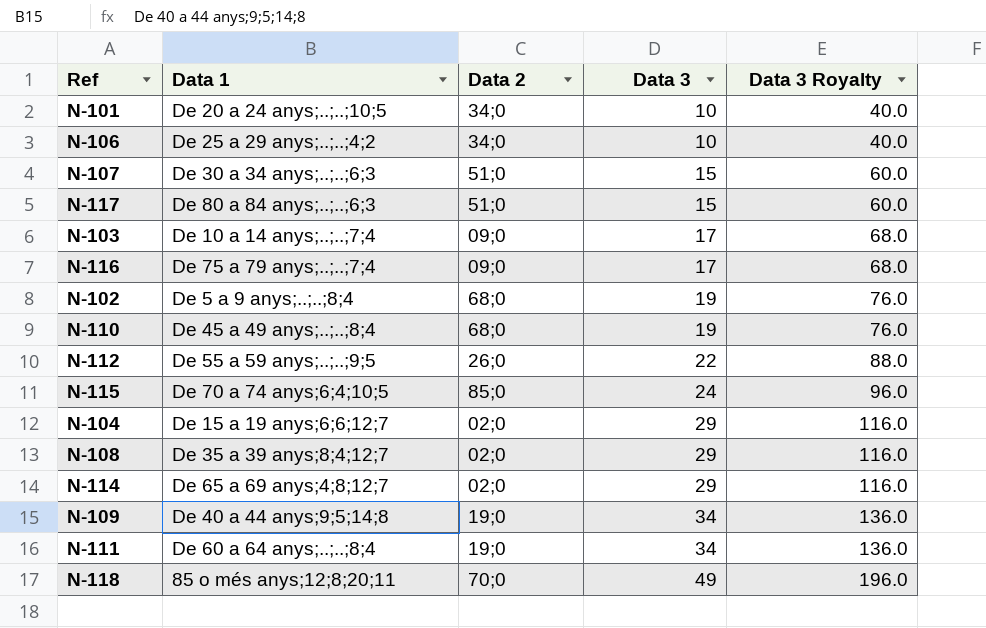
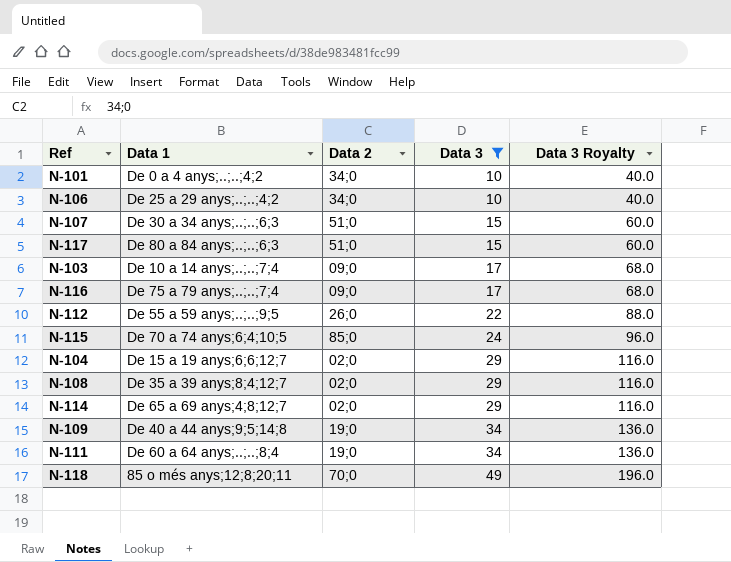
filter: none -> Data 3 != 19
N-101 | Data 1: De 20 a 24 anys;..;..;10;5 -> De 0 a 4 anys;..;..;4;2

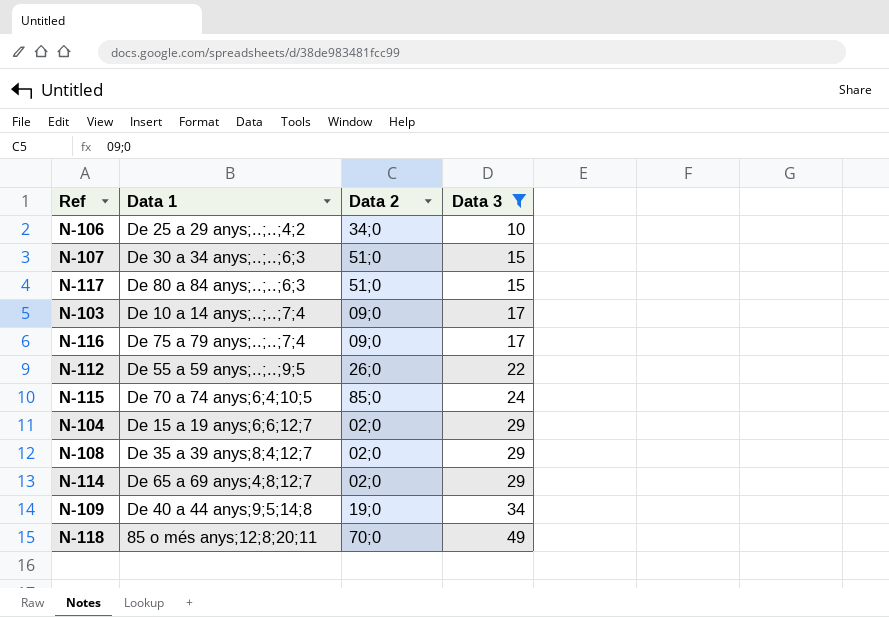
column Data 3 Royalty | formula: [Data 3] * 4 -> none
row N-101: De 0 a 4 anys;..;..;4;2 | 34;0 | 10 | 40.0 -> none
row N-111: De 60 a 64 anys;..;..;8;4 | 19;0 | 34 | 136.0 -> none

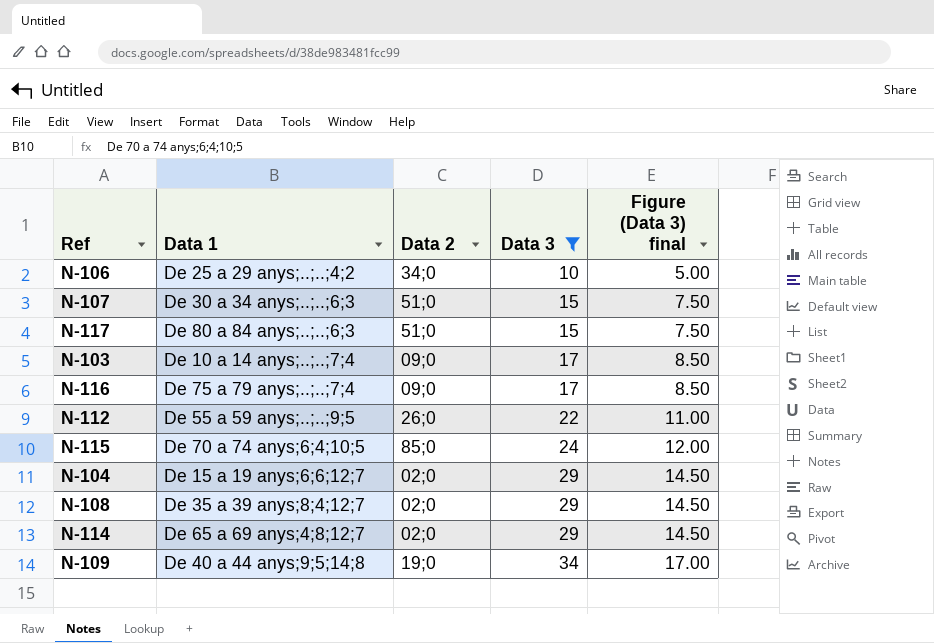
column Figure (Data 3) final | formula: none -> [Data 3] * 0.5
row N-118: 85 o més anys;12;8;20;11 | 70;0 | 49 -> none

